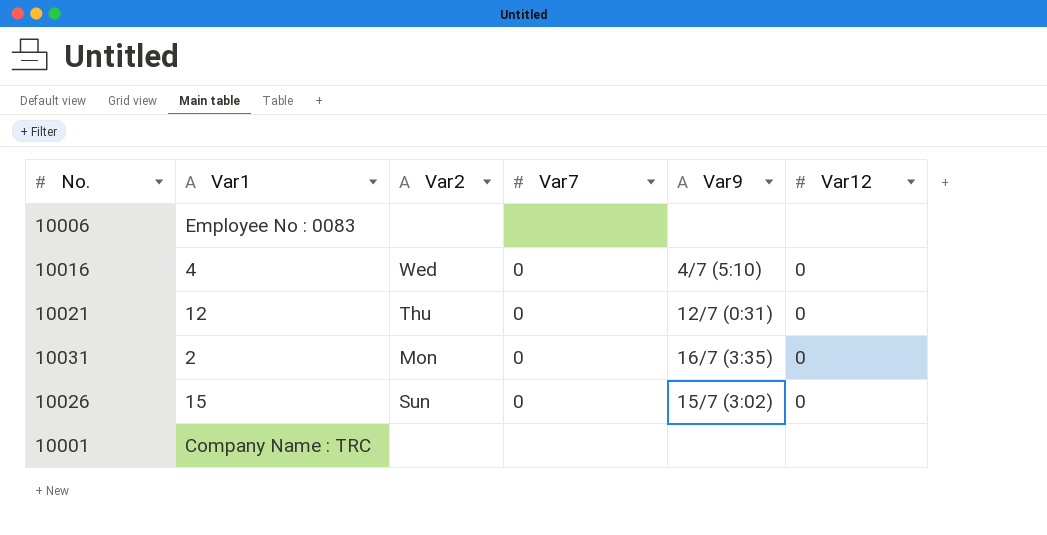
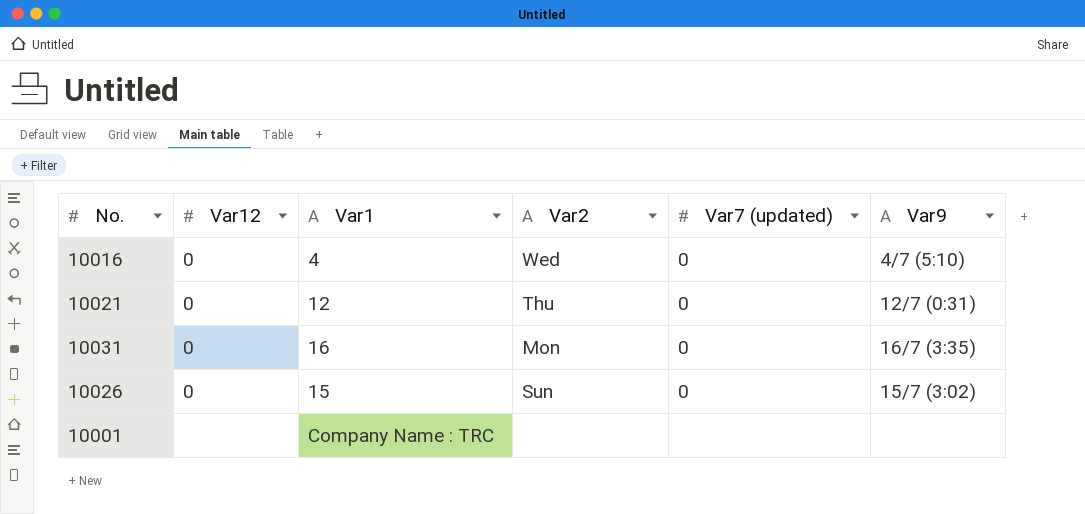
column Var12 | position: 6 -> 2
column name: Var7 -> Var7 (updated)
row 10006: Employee No : 0083 | none | none | none | none -> none
10031 | Var1: 2 -> 16

